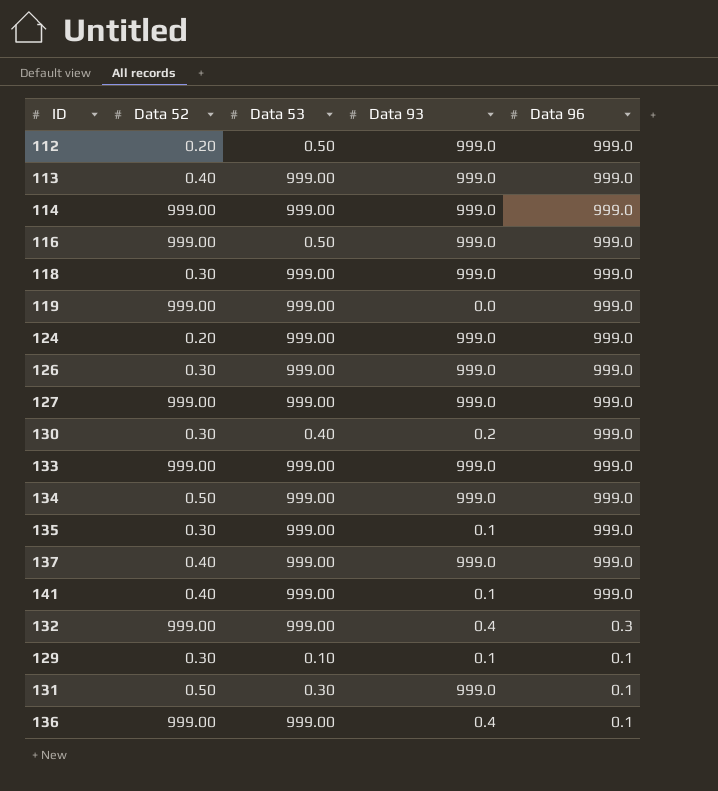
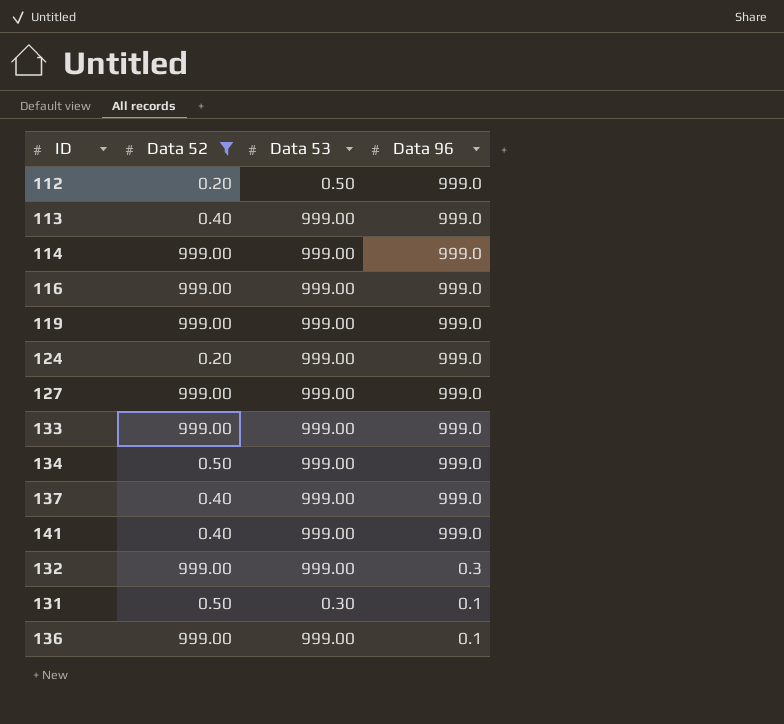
filter: none -> Data 52 != 0.30
column Data 93 | position: 4 -> none
116 | Data 53: 0.50 -> 999.00

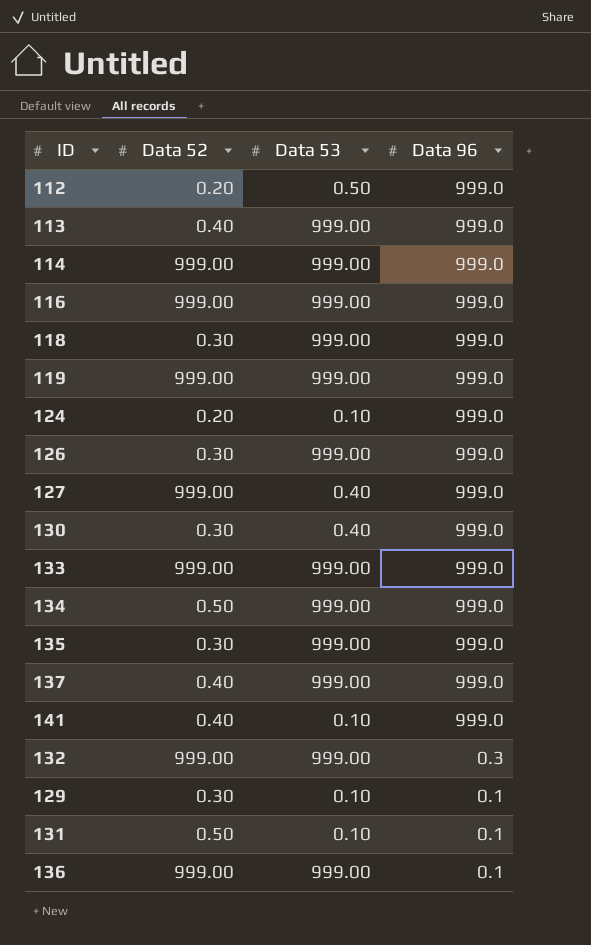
filter: Data 52 != 0.30 -> none
124 | Data 53: 999.00 -> 0.10
127 | Data 53: 999.00 -> 0.40
141 | Data 53: 999.00 -> 0.10
131 | Data 53: 0.30 -> 0.10

